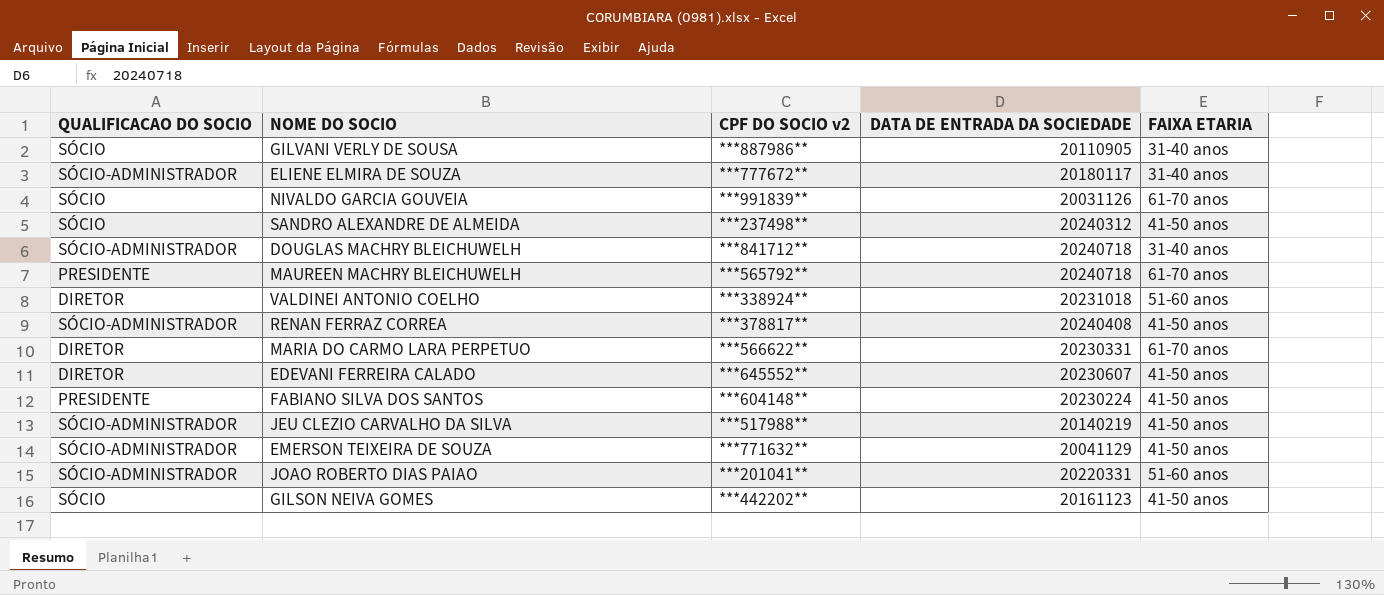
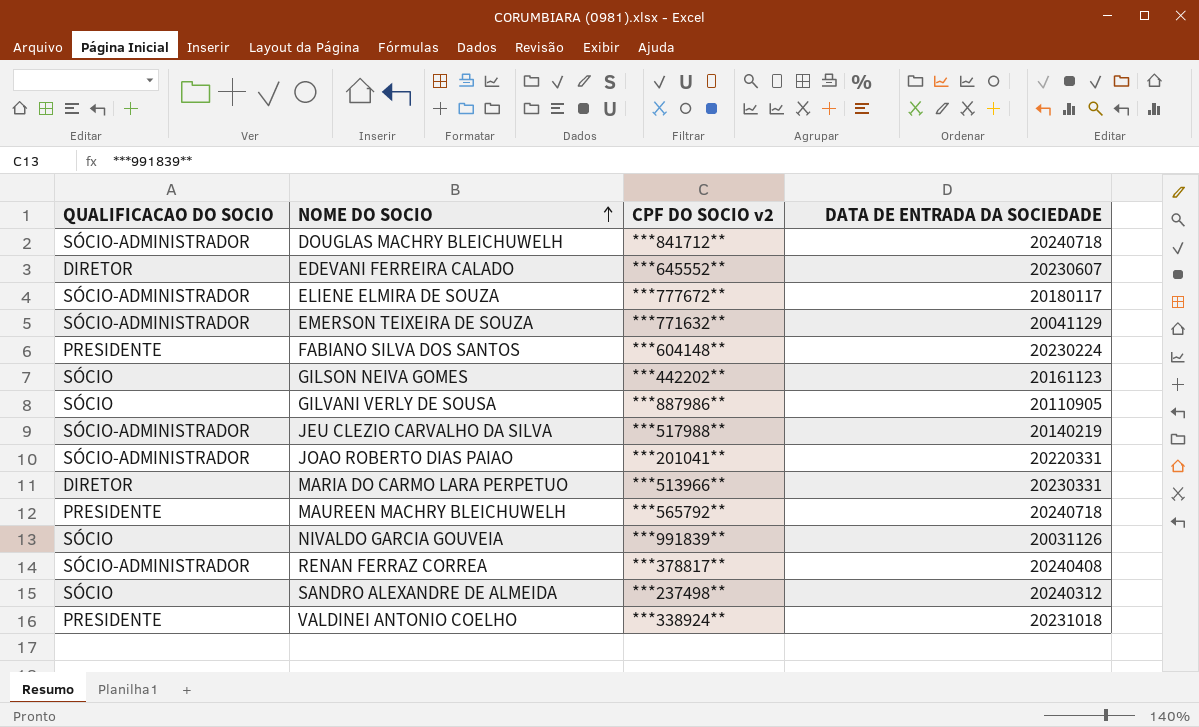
row order: none -> NOME DO SOCIO ascending
column FAIXA ETARIA | position: 5 -> none
MARIA DO CARMO LARA PERPETUO | CPF DO SOCIO v2: ***566622** -> ***513966**
VALDINEI ANTONIO COELHO | QUALIFICACAO DO SOCIO: DIRETOR -> PRESIDENTE

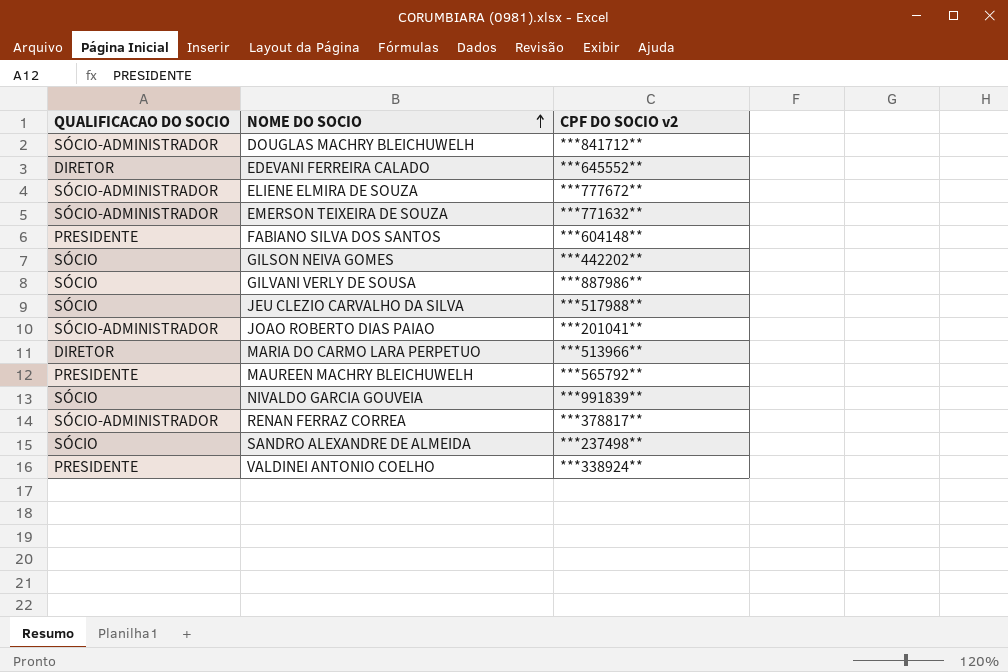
column DATA DE ENTRADA DA SOCIEDADE | position: 4 -> none
JEU CLEZIO CARVALHO DA SILVA | QUALIFICACAO DO SOCIO: SÓCIO-ADMINISTRADOR -> SÓCIO

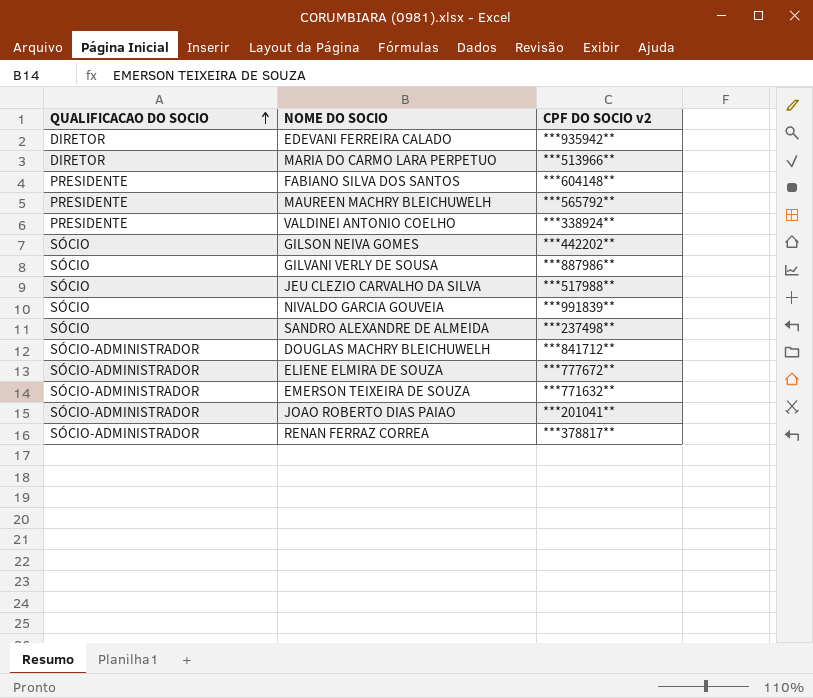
row order: NOME DO SOCIO ascending -> QUALIFICACAO DO SOCIO ascending
EDEVANI FERREIRA CALADO | CPF DO SOCIO v2: ***645552** -> ***935942**

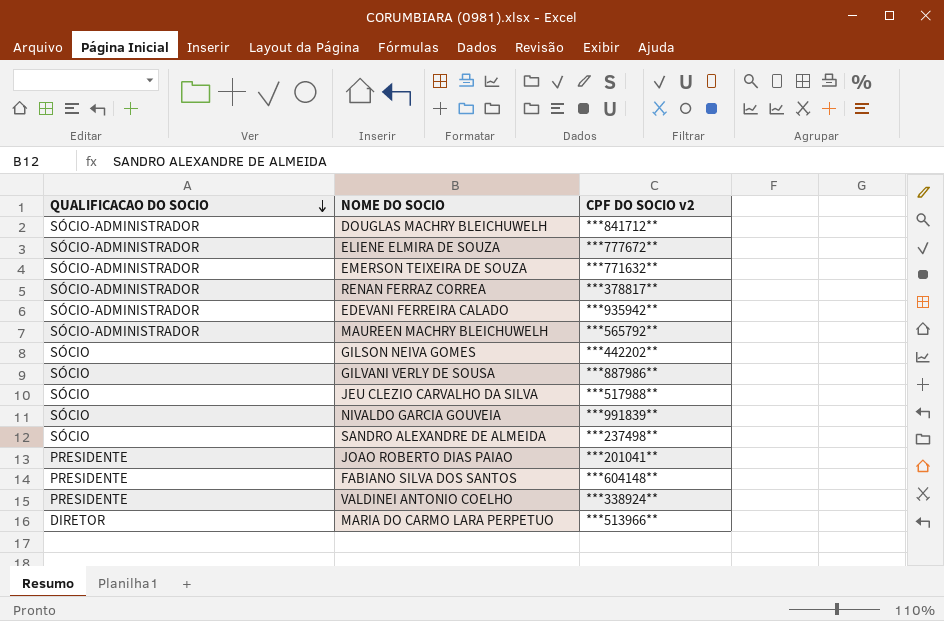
row order: QUALIFICACAO DO SOCIO ascending -> QUALIFICACAO DO SOCIO descending
EDEVANI FERREIRA CALADO | QUALIFICACAO DO SOCIO: DIRETOR -> SÓCIO-ADMINISTRADOR
MAUREEN MACHRY BLEICHUWELH | QUALIFICACAO DO SOCIO: PRESIDENTE -> SÓCIO-ADMINISTRADOR
JOAO ROBERTO DIAS PAIAO | QUALIFICACAO DO SOCIO: SÓCIO-ADMINISTRADOR -> PRESIDENTE

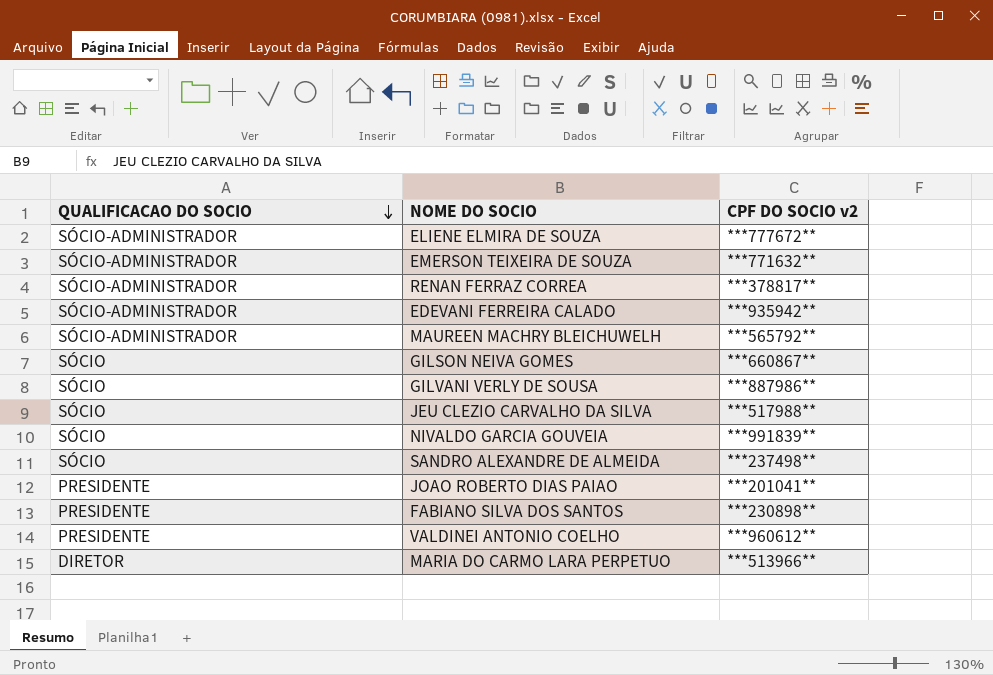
row DOUGLAS MACHRY BLEICHUWELH: SÓCIO-ADMINISTRADOR | ***841712** -> none
GILSON NEIVA GOMES | CPF DO SOCIO v2: ***442202** -> ***660867**
FABIANO SILVA DOS SANTOS | CPF DO SOCIO v2: ***604148** -> ***230898**
VALDINEI ANTONIO COELHO | CPF DO SOCIO v2: ***338924** -> ***960612**

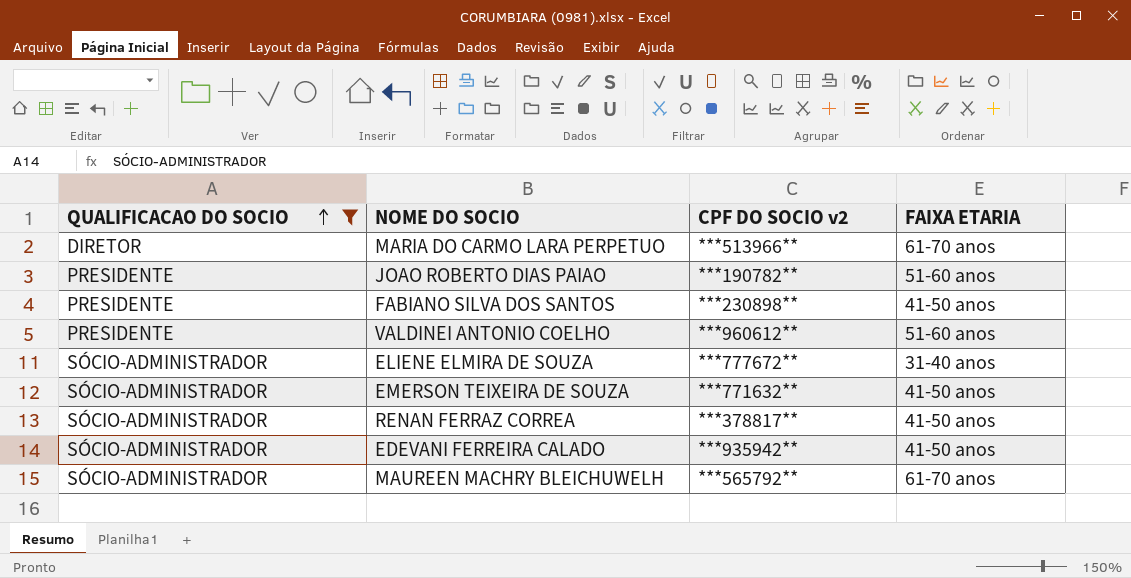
filter: none -> QUALIFICACAO DO SOCIO != SÓCIO
row order: QUALIFICACAO DO SOCIO descending -> QUALIFICACAO DO SOCIO ascending
column FAIXA ETARIA | position: none -> 4
JOAO ROBERTO DIAS PAIAO | CPF DO SOCIO v2: ***201041** -> ***190782**

